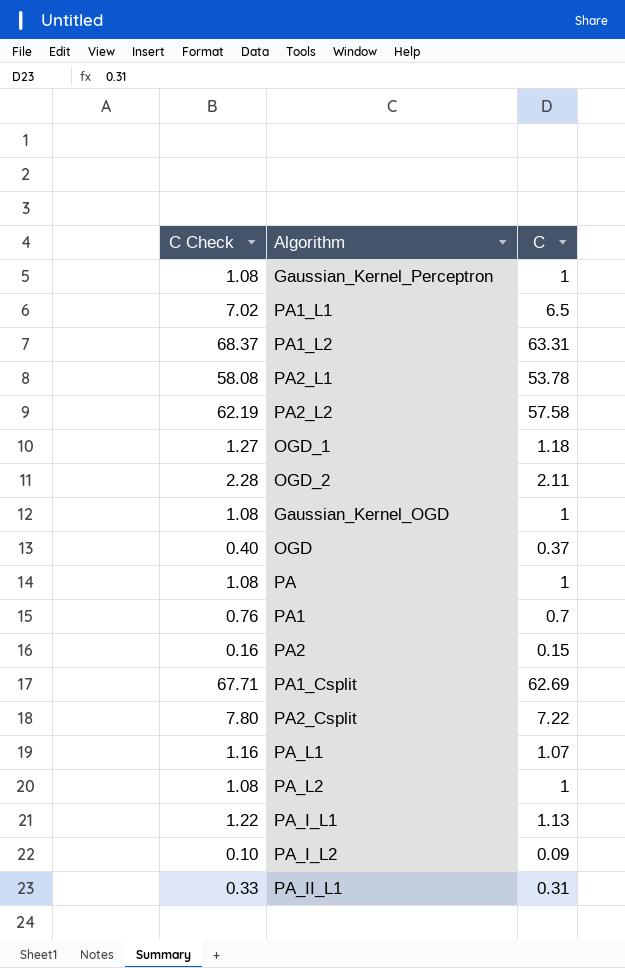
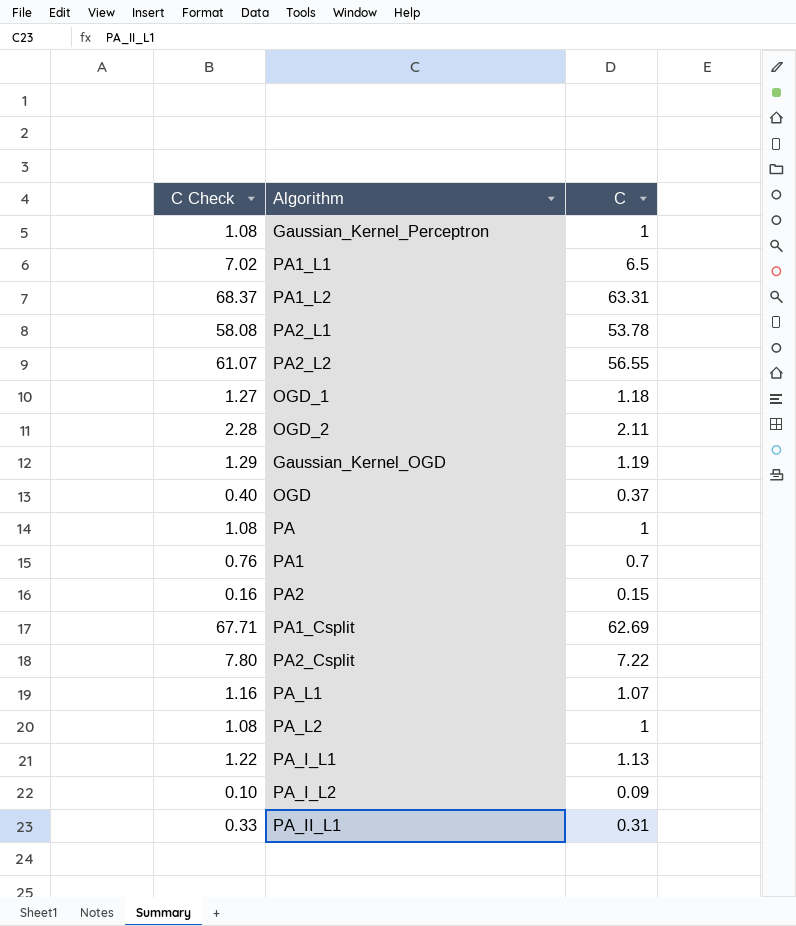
PA2_L2 | C Check: 62.19 -> 61.07
PA2_L2 | C: 57.58 -> 56.55
Gaussian_Kernel_OGD | C Check: 1.08 -> 1.29
Gaussian_Kernel_OGD | C: 1 -> 1.19

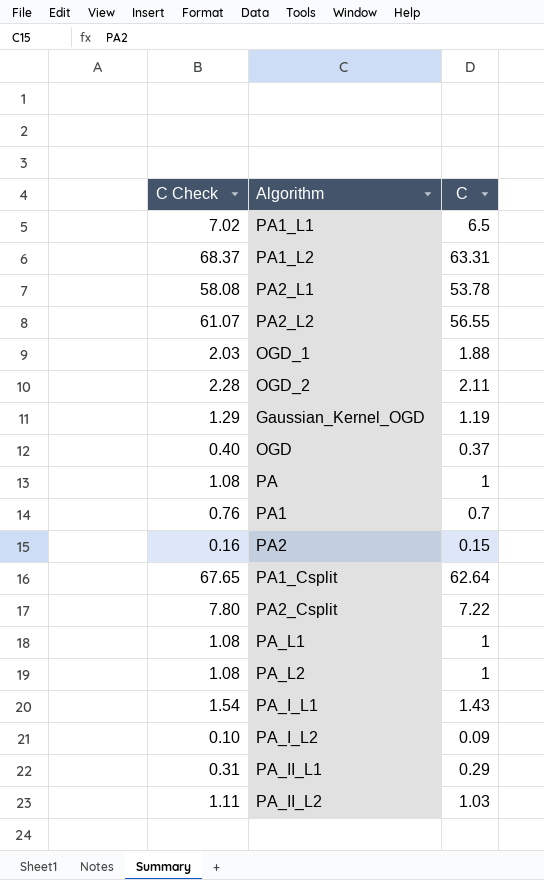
row Gaussian_Kernel_Perceptron: 1.08 | 1 -> none
OGD_1 | C Check: 1.27 -> 2.03
OGD_1 | C: 1.18 -> 1.88
PA1_Csplit | C Check: 67.71 -> 67.65
PA1_Csplit | C: 62.69 -> 62.64
PA_L1 | C Check: 1.16 -> 1.08
PA_L1 | C: 1.07 -> 1
PA_I_L1 | C Check: 1.22 -> 1.54
PA_I_L1 | C: 1.13 -> 1.43
PA_II_L1 | C Check: 0.33 -> 0.31
PA_II_L1 | C: 0.31 -> 0.29
row PA_II_L2: none -> 1.11 | 1.03

